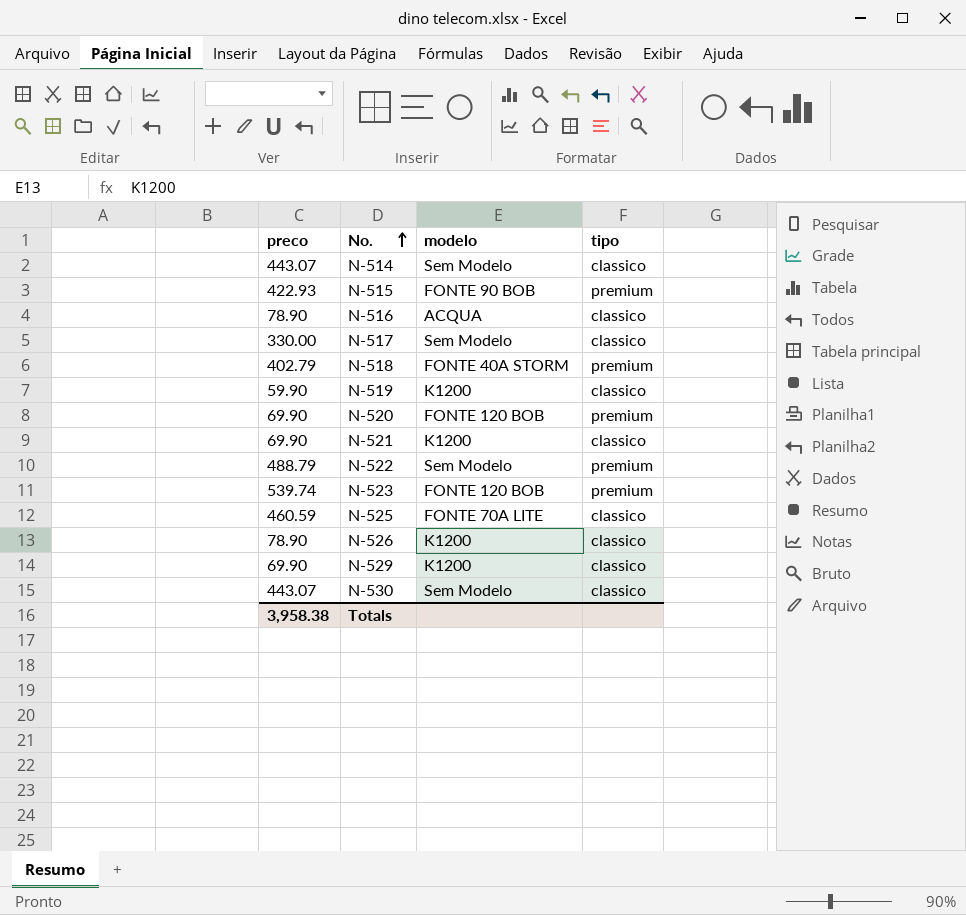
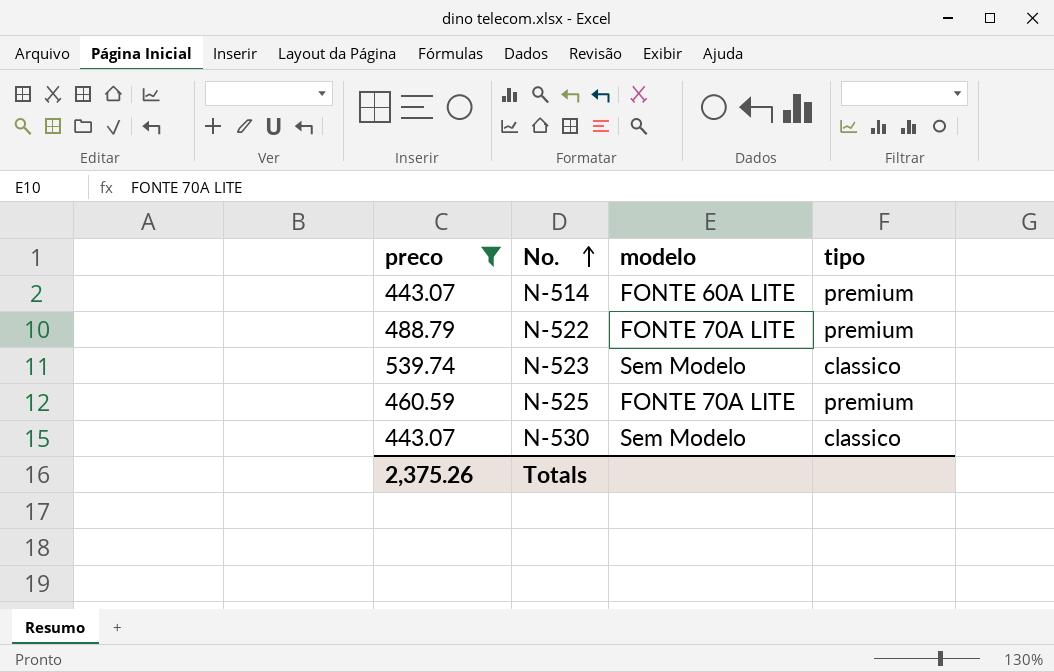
filter: none -> preco >= 443.07
N-514 | modelo: Sem Modelo -> FONTE 60A LITE
N-514 | tipo: classico -> premium
N-522 | modelo: Sem Modelo -> FONTE 70A LITE
N-523 | modelo: FONTE 120 BOB -> Sem Modelo
N-523 | tipo: premium -> classico
N-525 | tipo: classico -> premium
Totals | preco: 3,958.38 -> 2,375.26

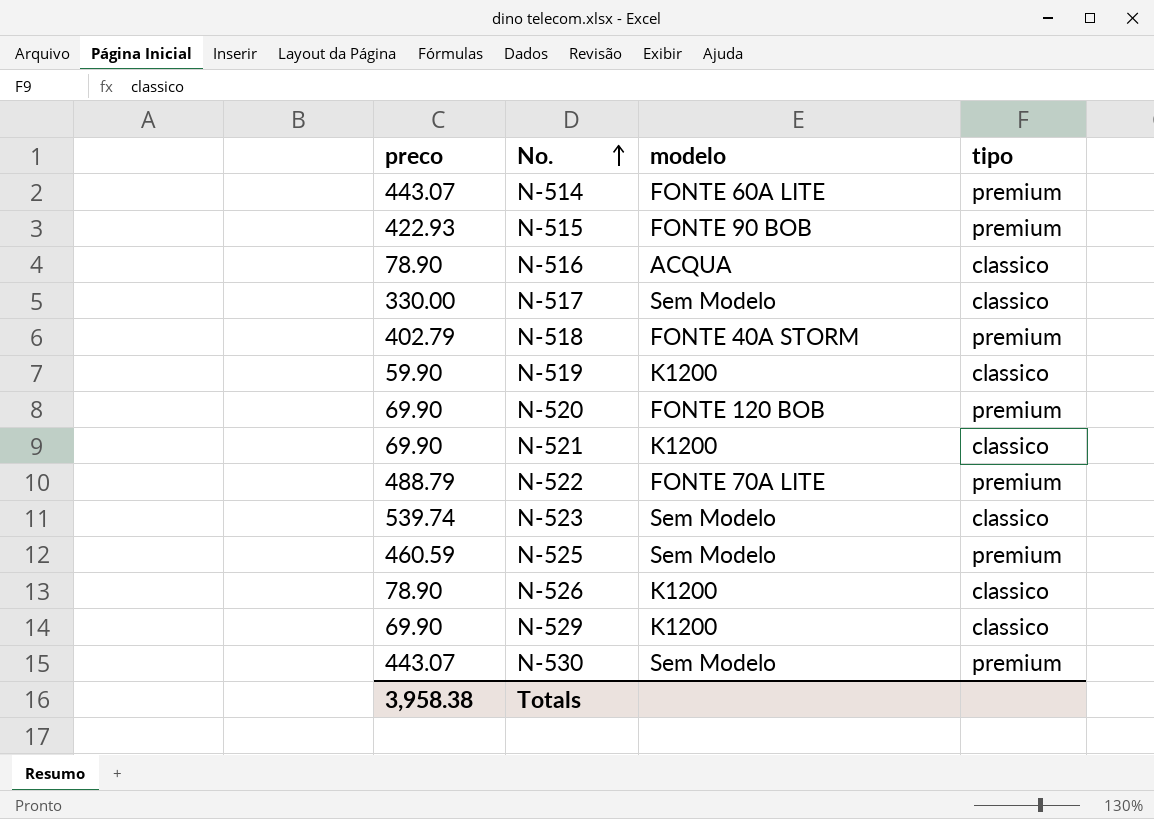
filter: preco >= 443.07 -> none
N-525 | modelo: FONTE 70A LITE -> Sem Modelo
N-530 | tipo: classico -> premium
Totals | preco: 2,375.26 -> 3,958.38

